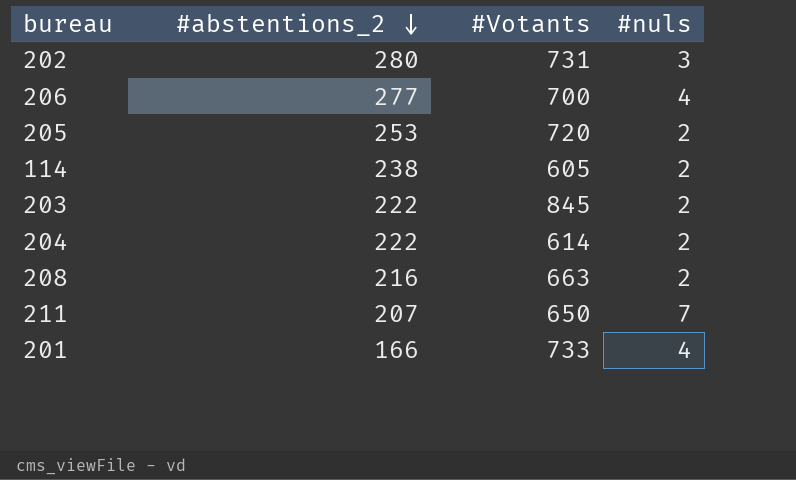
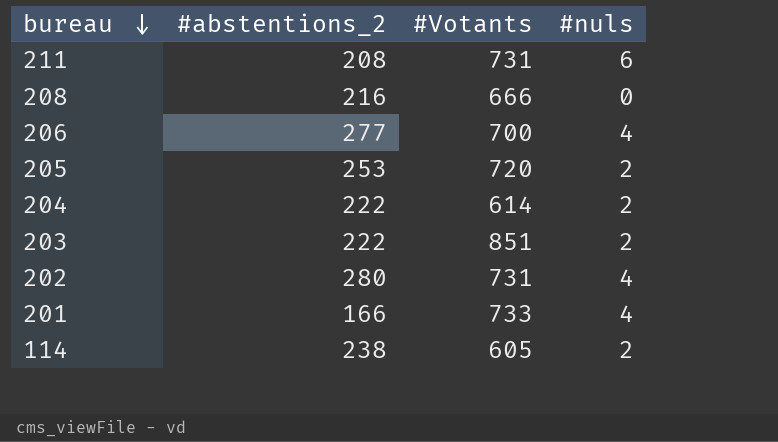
row order: #abstentions_2 descending -> bureau descending
211 | #abstentions_2: 207 -> 208
211 | #Votants: 650 -> 731
211 | #nuls: 7 -> 6
208 | #Votants: 663 -> 666
208 | #nuls: 2 -> 0
203 | #Votants: 845 -> 851
202 | #nuls: 3 -> 4

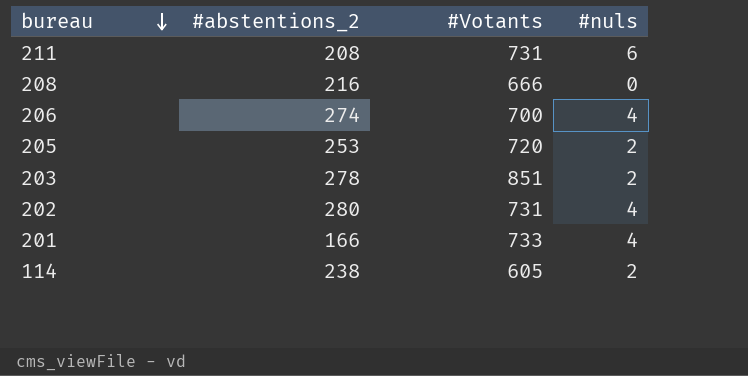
row 204: 222 | 614 | 2 -> none
206 | #abstentions_2: 277 -> 274
203 | #abstentions_2: 222 -> 278

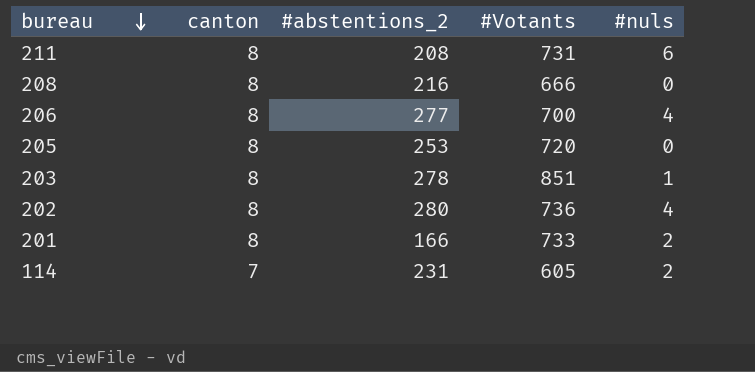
column canton | position: none -> 2
206 | #abstentions_2: 274 -> 277
205 | #nuls: 2 -> 0
203 | #nuls: 2 -> 1
202 | #Votants: 731 -> 736
201 | #nuls: 4 -> 2
114 | #abstentions_2: 238 -> 231

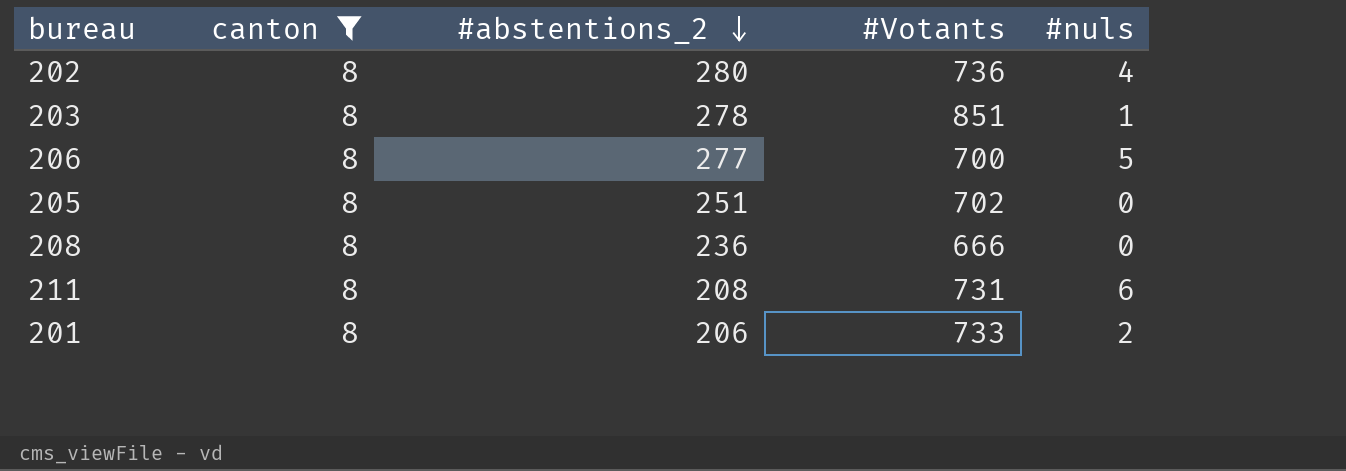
filter: none -> canton = 8
row order: bureau descending -> #abstentions_2 descending
206 | #nuls: 4 -> 5
205 | #abstentions_2: 253 -> 251
205 | #Votants: 720 -> 702
208 | #abstentions_2: 216 -> 236
201 | #abstentions_2: 166 -> 206

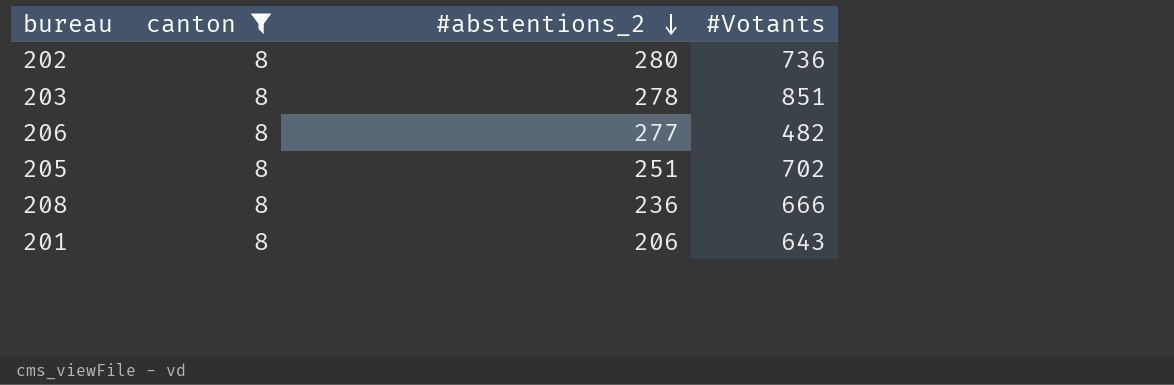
column #nuls | position: 5 -> none
row 211: 8 | 208 | 731 | 6 -> none
206 | #Votants: 700 -> 482
201 | #Votants: 733 -> 643

